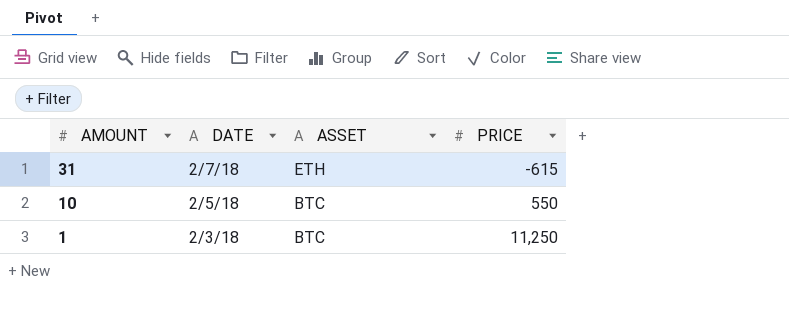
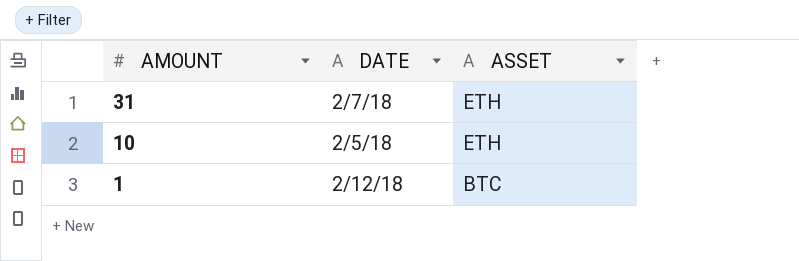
column PRICE | position: 4 -> none
10 | ASSET: BTC -> ETH
1 | DATE: 2/3/18 -> 2/12/18

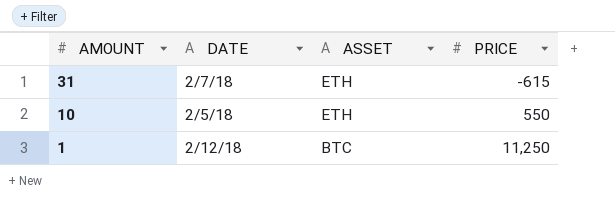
column PRICE | position: none -> 4

